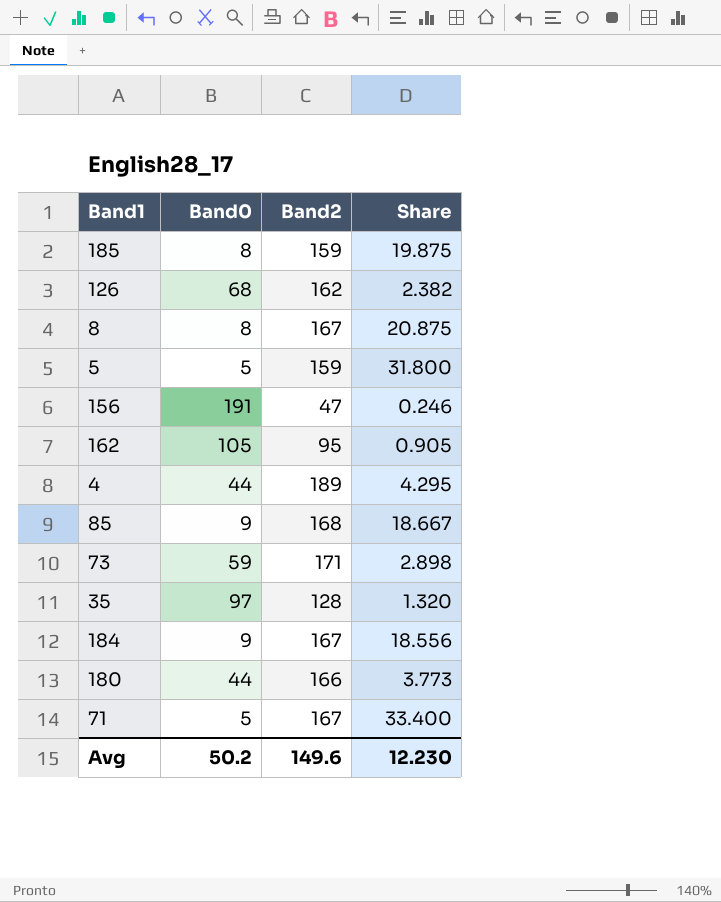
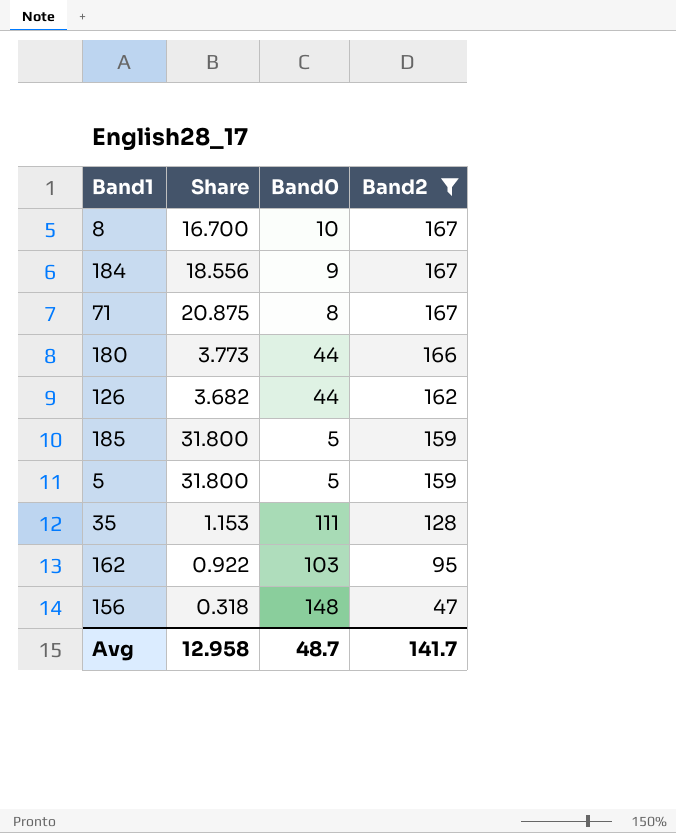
filter: none -> Band2 <= 167
row order: none -> Band2 descending
column Share | position: 4 -> 2
8 | Share: 20.875 -> 16.700
8 | Band0: 8 -> 10
71 | Share: 33.400 -> 20.875
71 | Band0: 5 -> 8
126 | Share: 2.382 -> 3.682
126 | Band0: 68 -> 44
185 | Share: 19.875 -> 31.800
185 | Band0: 8 -> 5
35 | Share: 1.320 -> 1.153
35 | Band0: 97 -> 111
162 | Share: 0.905 -> 0.922
162 | Band0: 105 -> 103
156 | Share: 0.246 -> 0.318
156 | Band0: 191 -> 148
Avg | Share: 12.230 -> 12.958
Avg | Band0: 50.2 -> 48.7
Avg | Band2: 149.6 -> 141.7

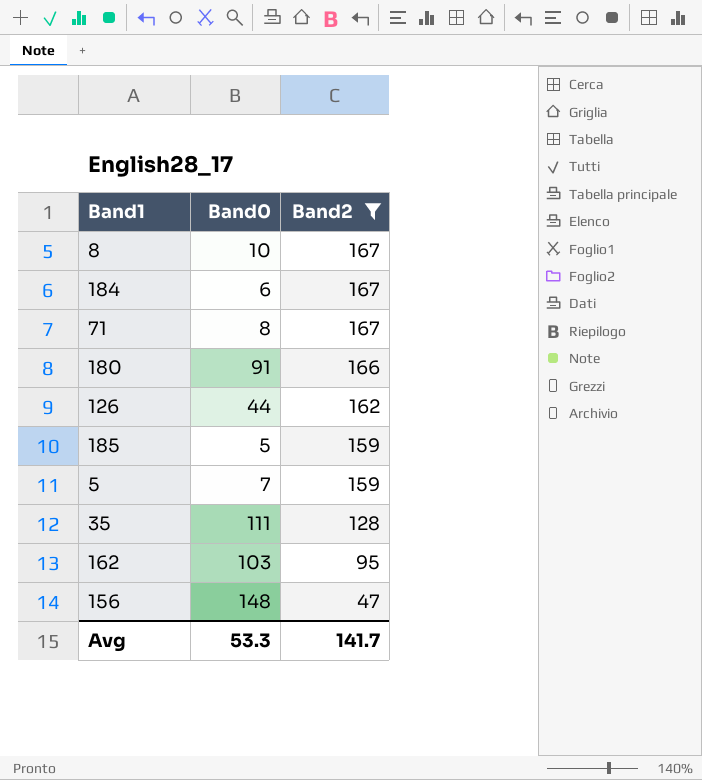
column Share | formula: [Band2] / [Band0] -> none
184 | Band0: 9 -> 6
180 | Band0: 44 -> 91
5 | Band0: 5 -> 7
Avg | Band0: 48.7 -> 53.3

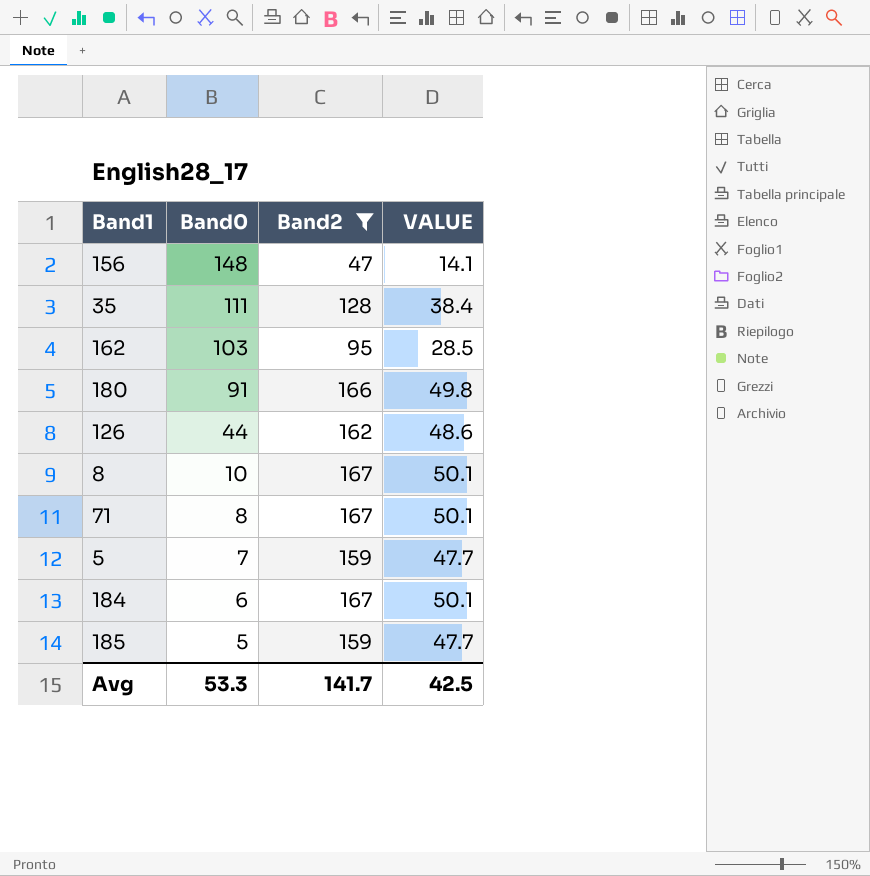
row order: Band2 descending -> Band0 descending
column VALUE | formula: none -> [Band2] * 0.3

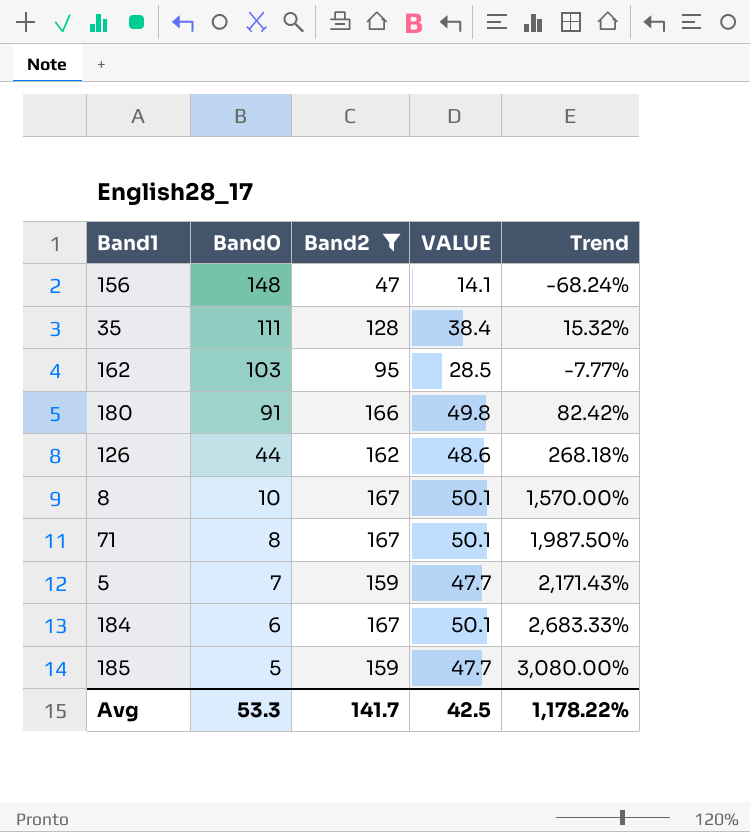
column Trend | formula: none -> ([Band2] - [Band0]) / [Band0]

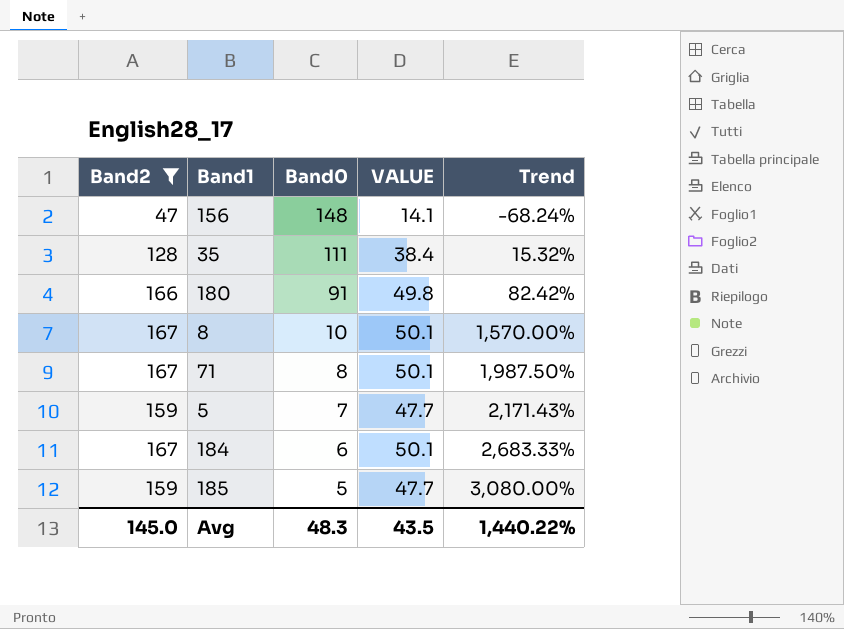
column Band2 | position: 3 -> 1
row 162: 103 | 95 | 28.5 | -7.77% -> none
row 126: 44 | 162 | 48.6 | 268.18% -> none
Avg | Band2: 141.7 -> 145.0
Avg | Band0: 53.3 -> 48.3
Avg | VALUE: 42.5 -> 43.5
Avg | Trend: 1,178.22% -> 1,440.22%

